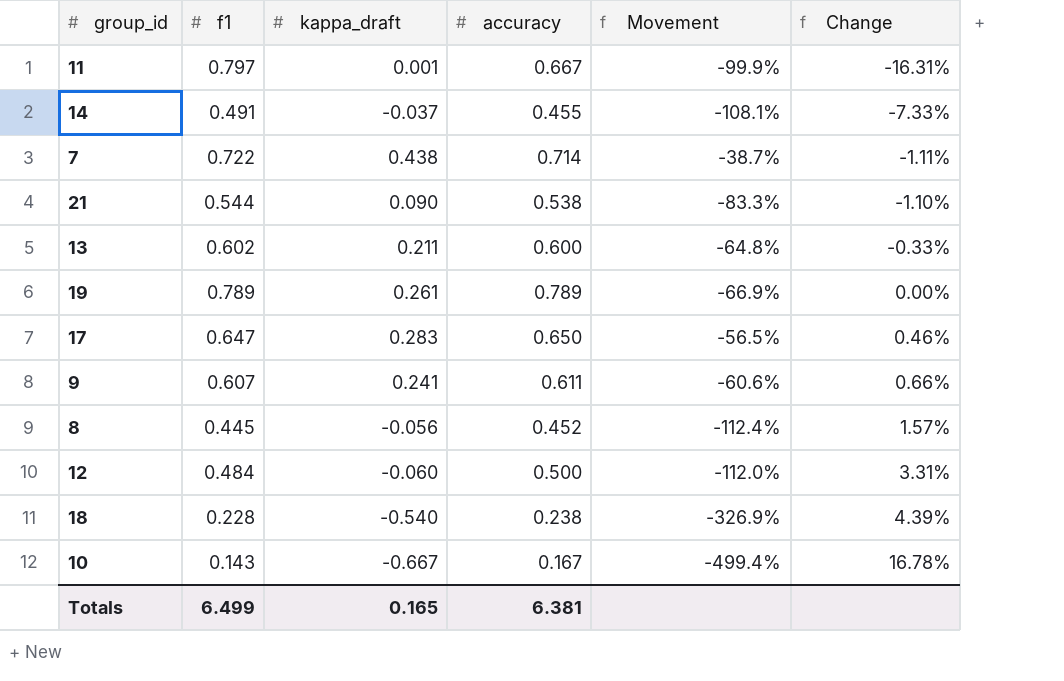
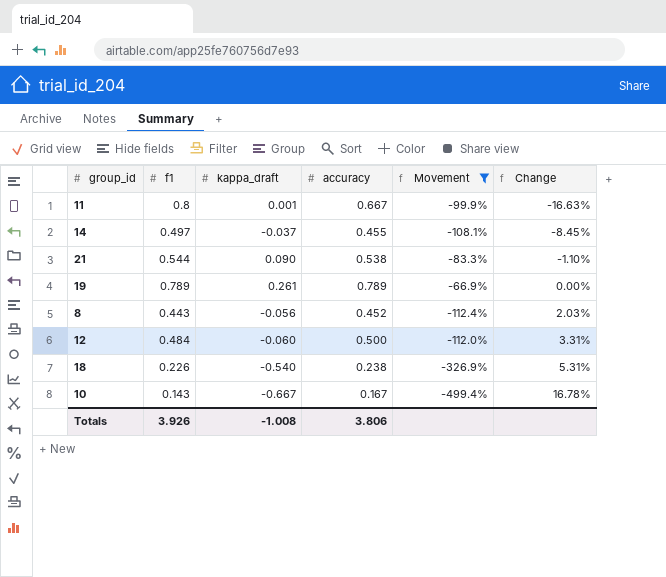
filter: none -> Movement <= -66.9%
11 | f1: 0.797 -> 0.8
11 | Change: -16.31% -> -16.63%
14 | f1: 0.491 -> 0.497
14 | Change: -7.33% -> -8.45%
8 | f1: 0.445 -> 0.443
8 | Change: 1.57% -> 2.03%
18 | f1: 0.228 -> 0.226
18 | Change: 4.39% -> 5.31%
Totals | f1: 6.499 -> 3.926
Totals | kappa_draft: 0.165 -> -1.008
Totals | accuracy: 6.381 -> 3.806

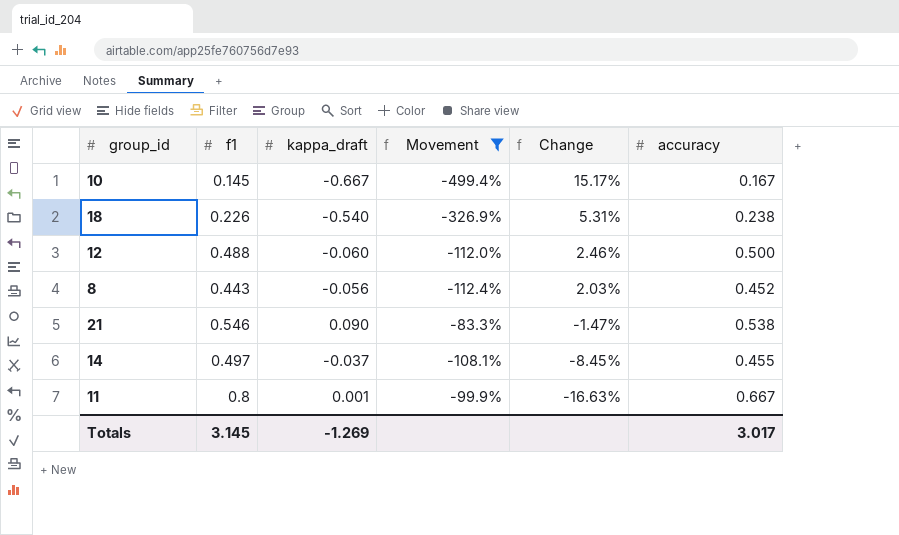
row order: Change ascending -> Change descending
column accuracy | position: 4 -> 6
row 19: 0.789 | 0.261 | 0.789 | -66.9% | 0.00% -> none
10 | f1: 0.143 -> 0.145
10 | Change: 16.78% -> 15.17%
12 | f1: 0.484 -> 0.488
12 | Change: 3.31% -> 2.46%
21 | f1: 0.544 -> 0.546
21 | Change: -1.10% -> -1.47%
Totals | f1: 3.926 -> 3.145
Totals | kappa_draft: -1.008 -> -1.269
Totals | accuracy: 3.806 -> 3.017

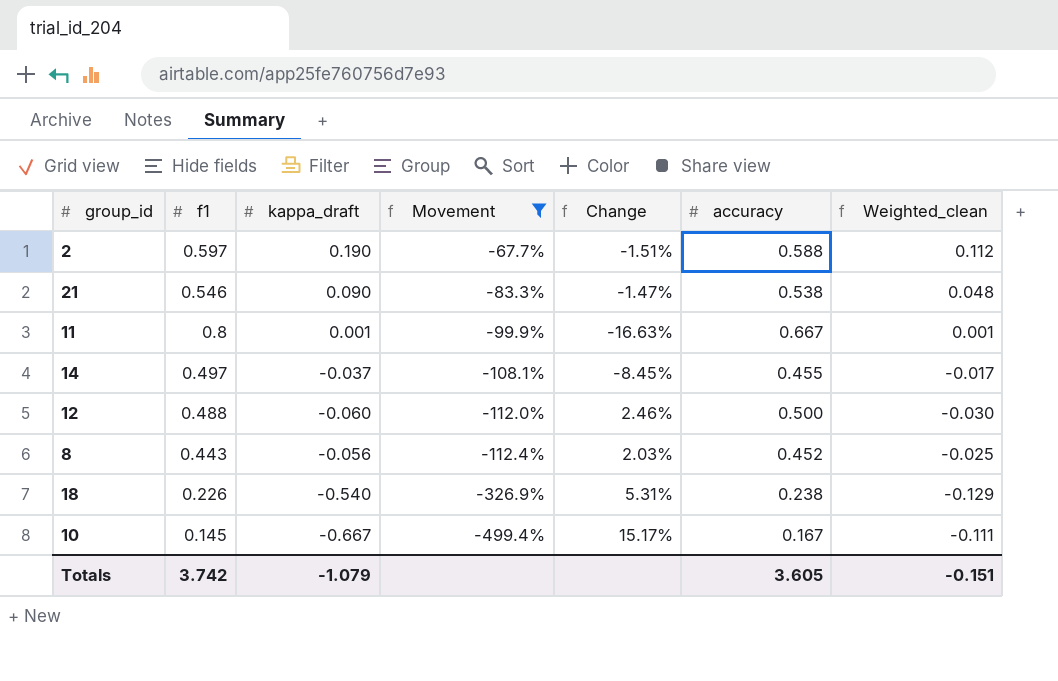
row order: Change descending -> Movement descending
column Weighted_clean | formula: none -> [kappa_draft] * [accuracy]
row 2: none -> 0.597 | 0.190 | -67.7% | -1.51% | 0.588 | 0.112
Totals | f1: 3.145 -> 3.742
Totals | kappa_draft: -1.269 -> -1.079
Totals | accuracy: 3.017 -> 3.605

